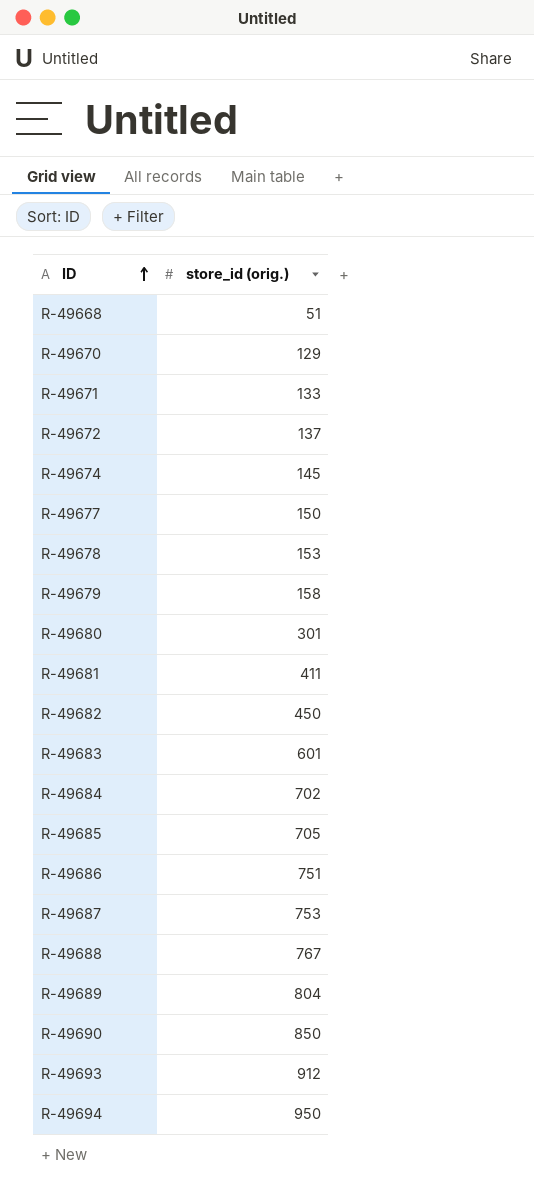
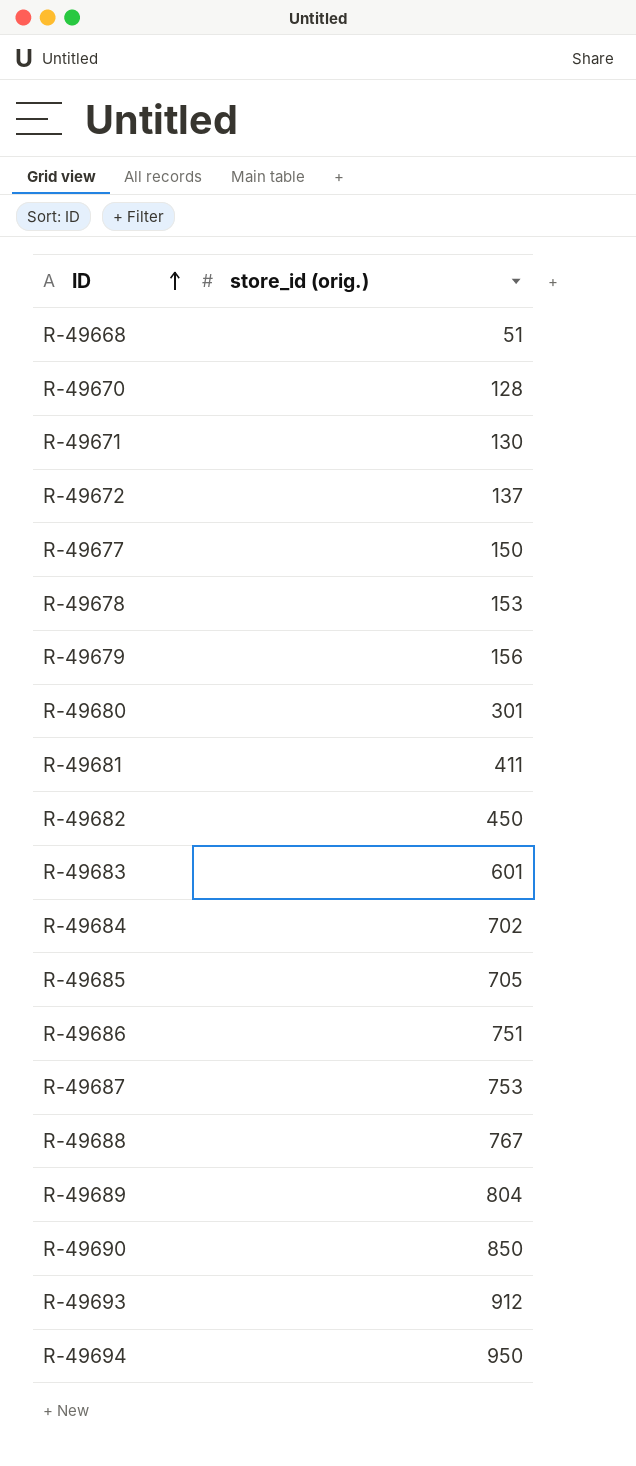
row R-49674: 145 -> none
R-49670 | store_id (orig.): 129 -> 128
R-49671 | store_id (orig.): 133 -> 130
R-49679 | store_id (orig.): 158 -> 156

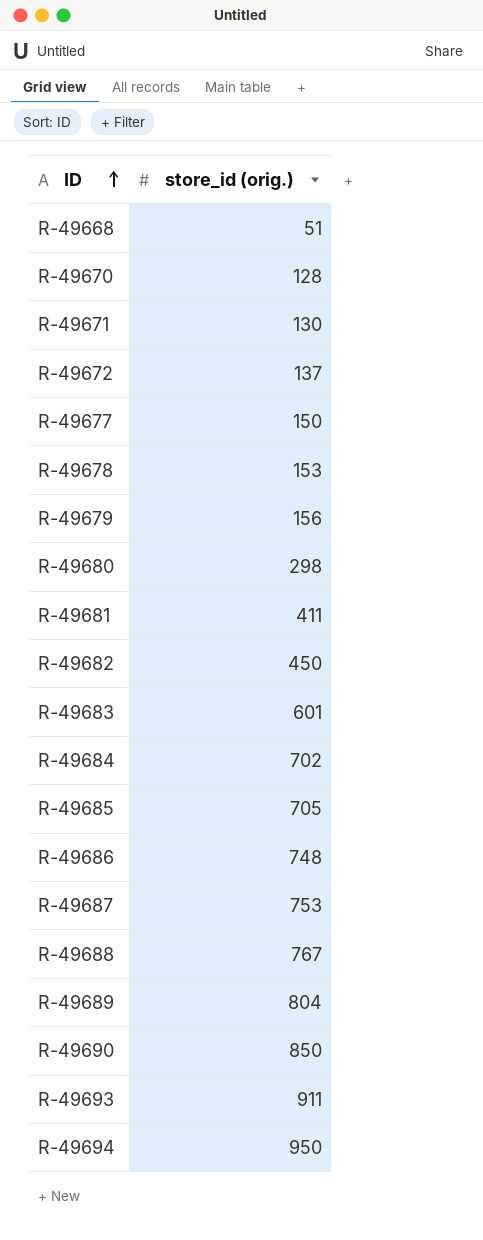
R-49680 | store_id (orig.): 301 -> 298
R-49686 | store_id (orig.): 751 -> 748
R-49693 | store_id (orig.): 912 -> 911

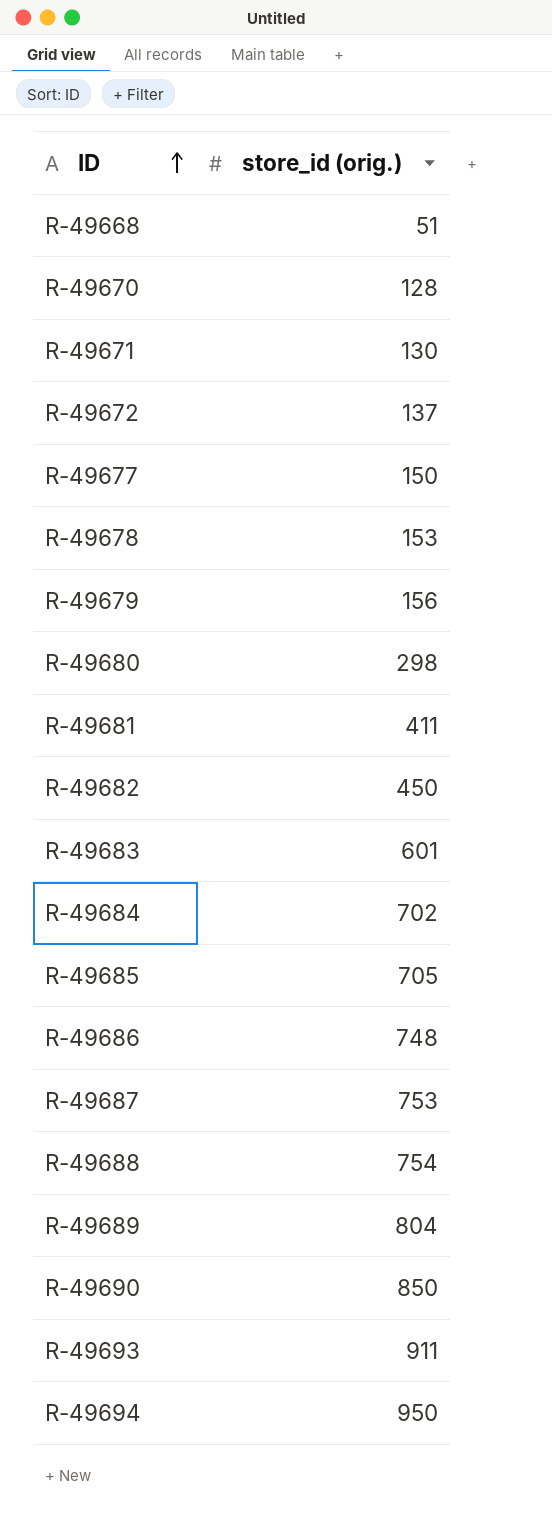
R-49688 | store_id (orig.): 767 -> 754

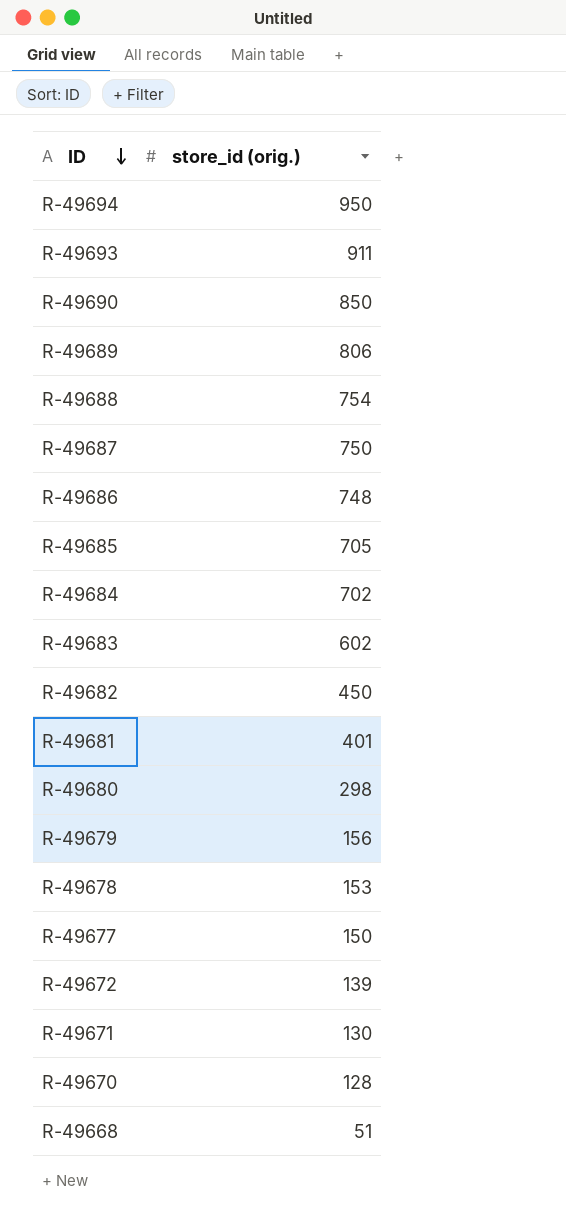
row order: ID ascending -> ID descending
R-49689 | store_id (orig.): 804 -> 806
R-49687 | store_id (orig.): 753 -> 750
R-49683 | store_id (orig.): 601 -> 602
R-49681 | store_id (orig.): 411 -> 401
R-49672 | store_id (orig.): 137 -> 139

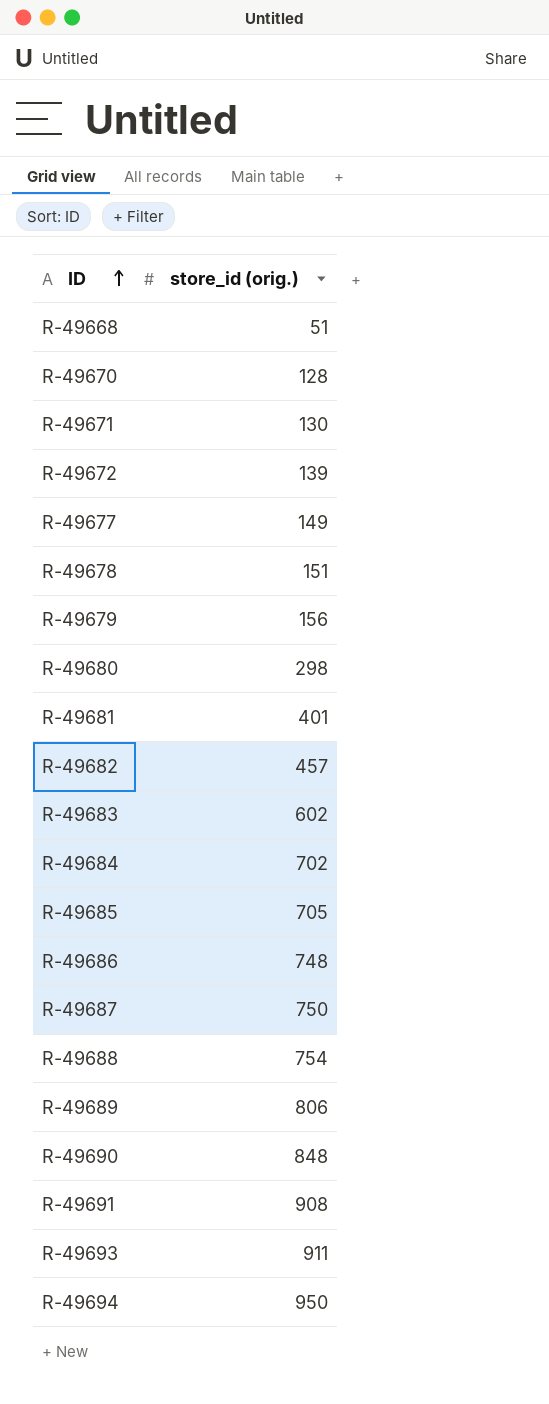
row order: ID descending -> ID ascending
R-49677 | store_id (orig.): 150 -> 149
R-49678 | store_id (orig.): 153 -> 151
R-49682 | store_id (orig.): 450 -> 457
R-49690 | store_id (orig.): 850 -> 848
row R-49691: none -> 908

